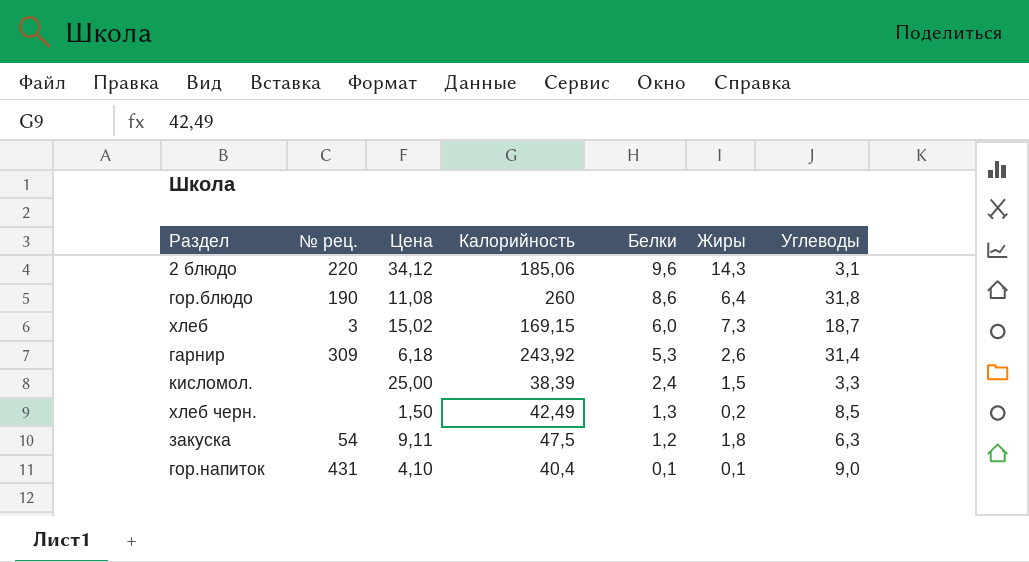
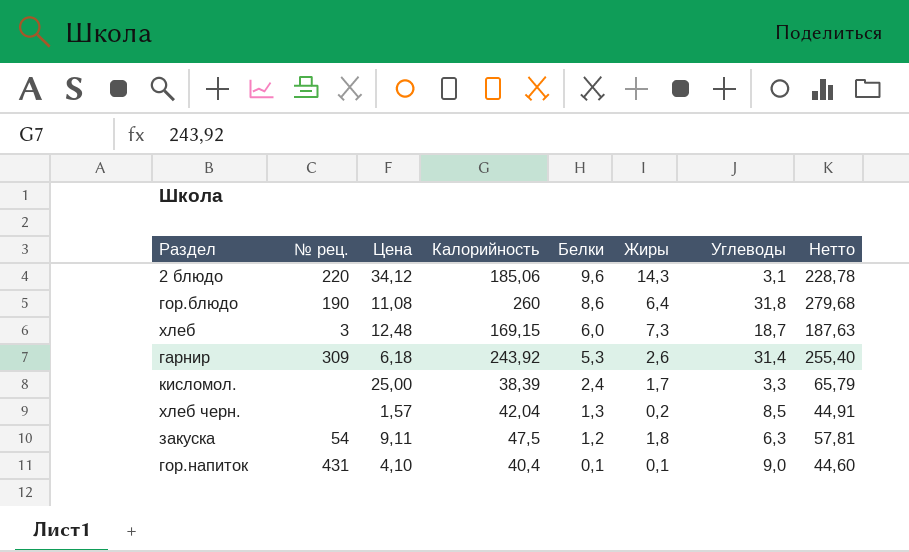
column Нетто | formula: none -> [Цена] + [Калорийность] + [Белки]
хлеб | Цена: 15,02 -> 12,48
кисломол. | Жиры: 1,5 -> 1,7
хлеб черн. | Цена: 1,50 -> 1,57
хлеб черн. | Калорийность: 42,49 -> 42,04

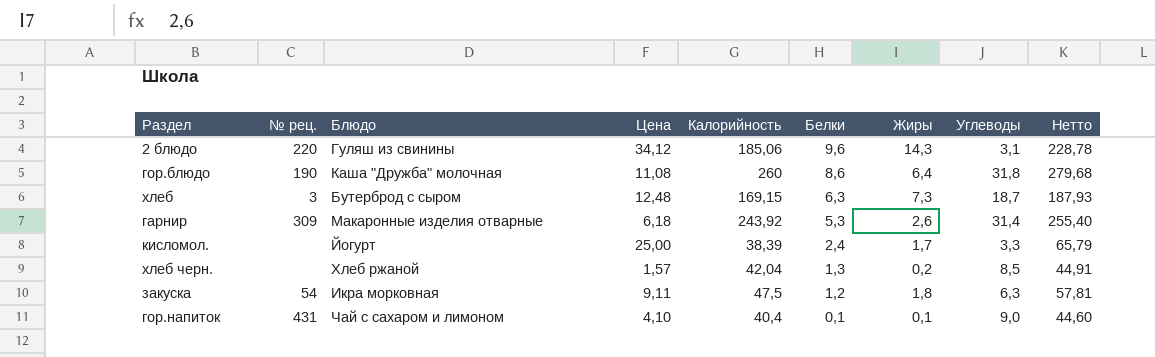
column Блюдо | position: none -> 3
хлеб | Белки: 6,0 -> 6,3
хлеб | Нетто: 187,63 -> 187,93

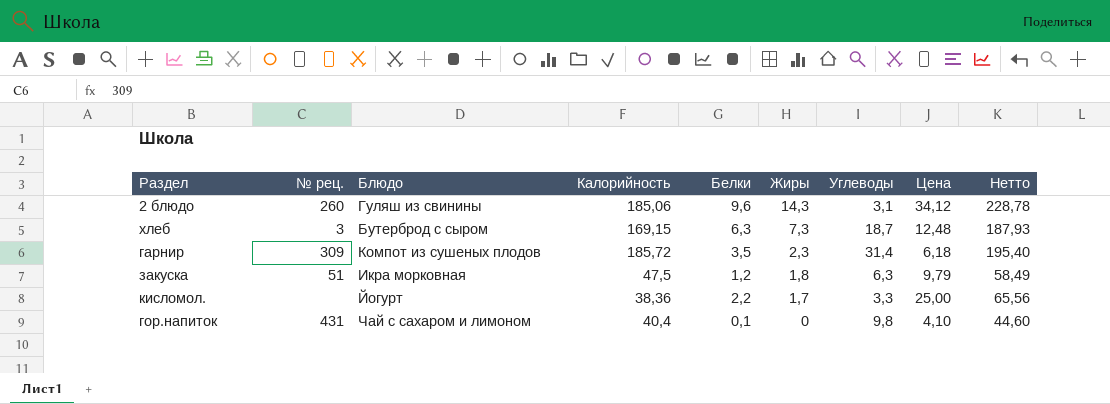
row order: Белки descending -> Жиры descending
column Цена | position: 4 -> 8
row гор.блюдо: 190 | Каша "Дружба" молочная | 11,08 | 260 | 8,6 | 6,4 | 31,8 | 279,68 -> none
row хлеб черн.: none | Хлеб ржаной | 1,57 | 42,04 | 1,3 | 0,2 | 8,5 | 44,91 -> none
2 блюдо | № рец.: 220 -> 260
гарнир | Блюдо: Макаронные изделия отварные -> Компот из сушеных плодов
гарнир | Калорийность: 243,92 -> 185,72
гарнир | Белки: 5,3 -> 3,5
гарнир | Жиры: 2,6 -> 2,3
гарнир | Нетто: 255,40 -> 195,40
закуска | № рец.: 54 -> 51
закуска | Цена: 9,11 -> 9,79
закуска | Нетто: 57,81 -> 58,49
кисломол. | Калорийность: 38,39 -> 38,36
кисломол. | Белки: 2,4 -> 2,2
кисломол. | Нетто: 65,79 -> 65,56
гор.напиток | Жиры: 0,1 -> 0
гор.напиток | Углеводы: 9,0 -> 9,8

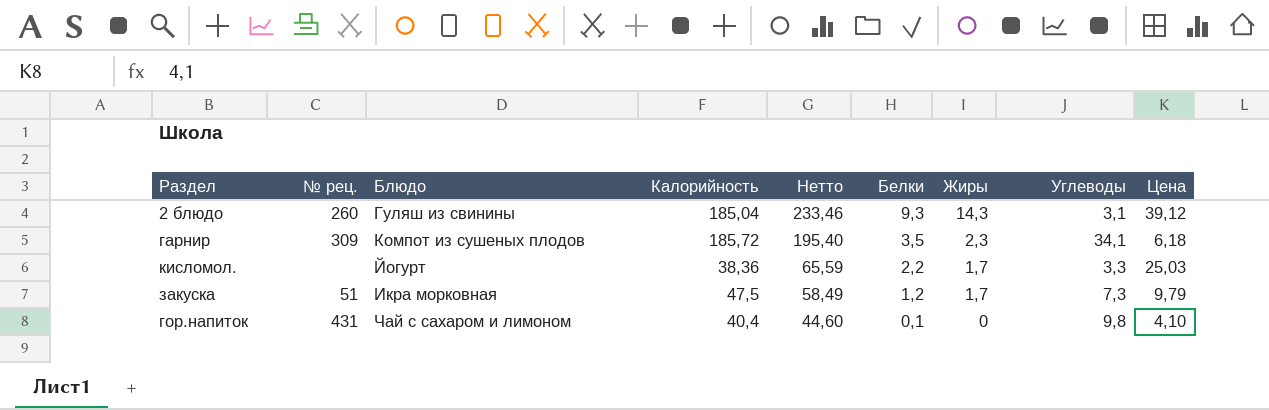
row order: Жиры descending -> Нетто descending
column Нетто | position: 9 -> 5
row хлеб: 3 | Бутерброд с сыром | 169,15 | 6,3 | 7,3 | 18,7 | 12,48 | 187,93 -> none
2 блюдо | Калорийность: 185,06 -> 185,04
2 блюдо | Нетто: 228,78 -> 233,46
2 блюдо | Белки: 9,6 -> 9,3
2 блюдо | Цена: 34,12 -> 39,12
гарнир | Углеводы: 31,4 -> 34,1
кисломол. | Нетто: 65,56 -> 65,59
кисломол. | Цена: 25,00 -> 25,03
закуска | Жиры: 1,8 -> 1,7
закуска | Углеводы: 6,3 -> 7,3

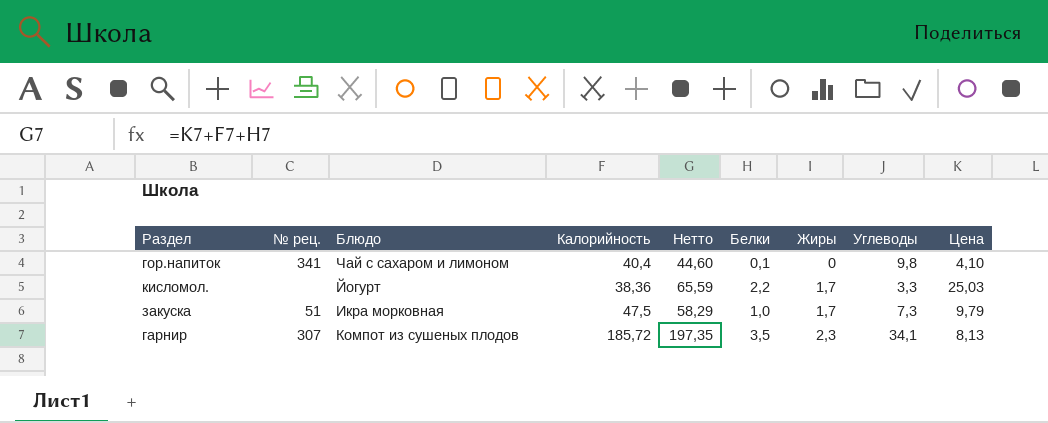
row order: Нетто descending -> Жиры ascending
row 2 блюдо: 260 | Гуляш из свинины | 185,04 | 233,46 | 9,3 | 14,3 | 3,1 | 39,12 -> none
гор.напиток | № рец.: 431 -> 341
закуска | Нетто: 58,49 -> 58,29
закуска | Белки: 1,2 -> 1,0
гарнир | № рец.: 309 -> 307
гарнир | Нетто: 195,40 -> 197,35
гарнир | Цена: 6,18 -> 8,13

